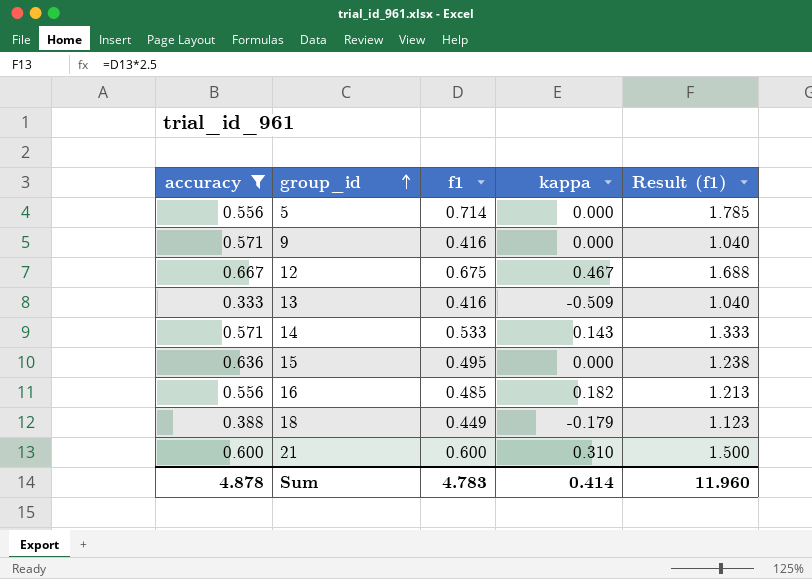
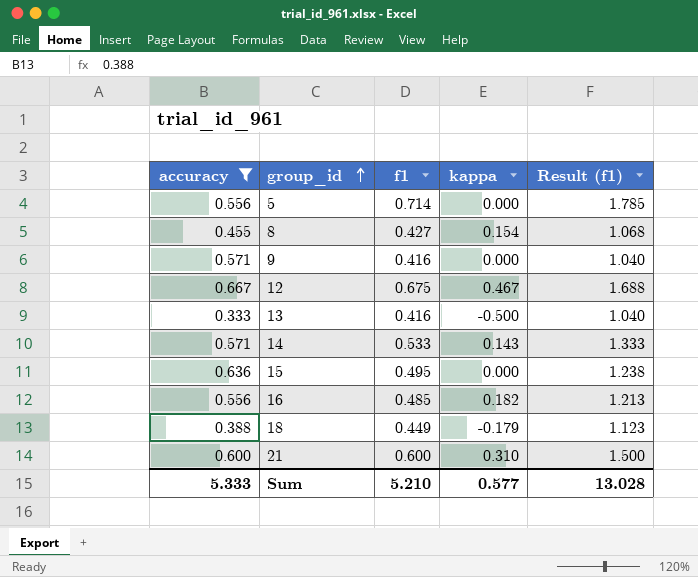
row 8: none -> 0.455 | 0.427 | 0.154 | 1.068
13 | kappa: -0.509 -> -0.500
Sum | accuracy: 4.878 -> 5.333
Sum | f1: 4.783 -> 5.210
Sum | kappa: 0.414 -> 0.577
Sum | Result (f1): 11.960 -> 13.028

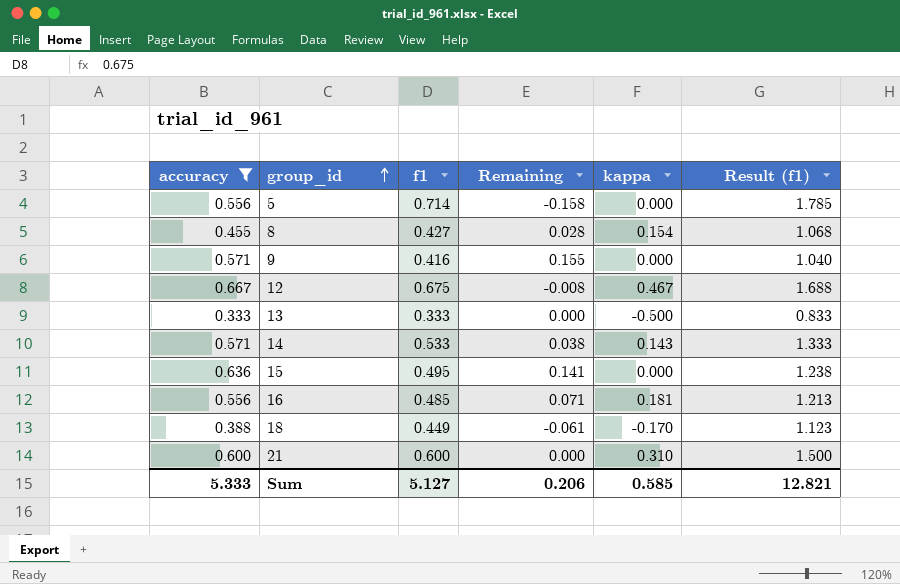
column Remaining | formula: none -> [accuracy] - [f1]
13 | f1: 0.416 -> 0.333
13 | Result (f1): 1.040 -> 0.833
16 | kappa: 0.182 -> 0.181
18 | kappa: -0.179 -> -0.170
Sum | f1: 5.210 -> 5.127
Sum | kappa: 0.577 -> 0.585
Sum | Result (f1): 13.028 -> 12.821

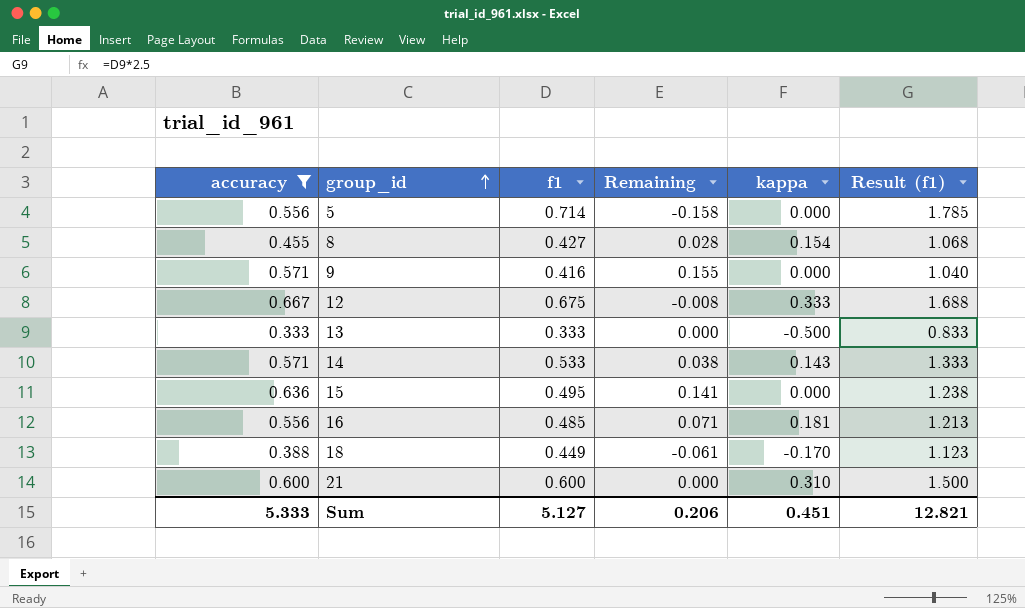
12 | kappa: 0.467 -> 0.333
Sum | kappa: 0.585 -> 0.451

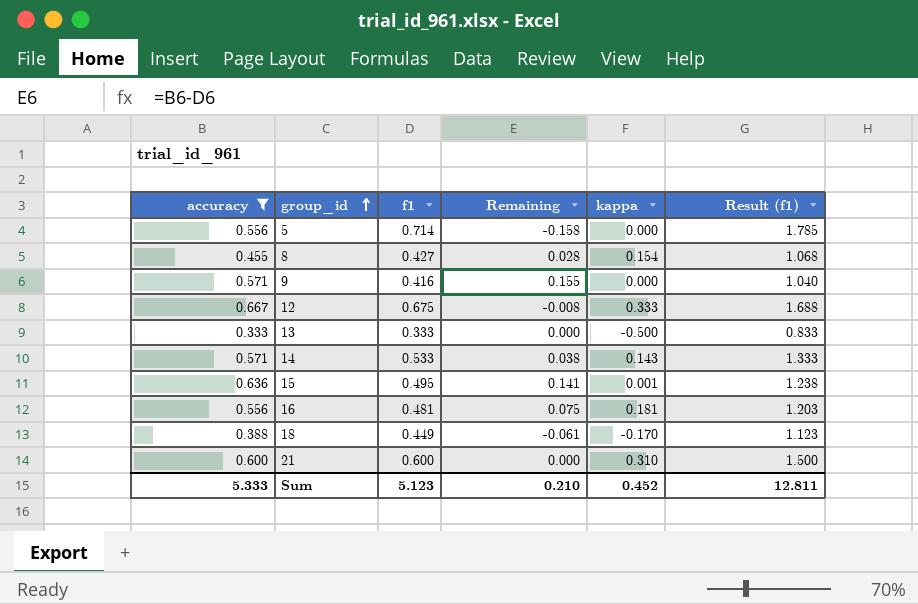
15 | kappa: 0.000 -> 0.001
16 | f1: 0.485 -> 0.481
16 | Remaining: 0.071 -> 0.075
16 | Result (f1): 1.213 -> 1.203
Sum | f1: 5.127 -> 5.123
Sum | Remaining: 0.206 -> 0.210
Sum | kappa: 0.451 -> 0.452
Sum | Result (f1): 12.821 -> 12.811

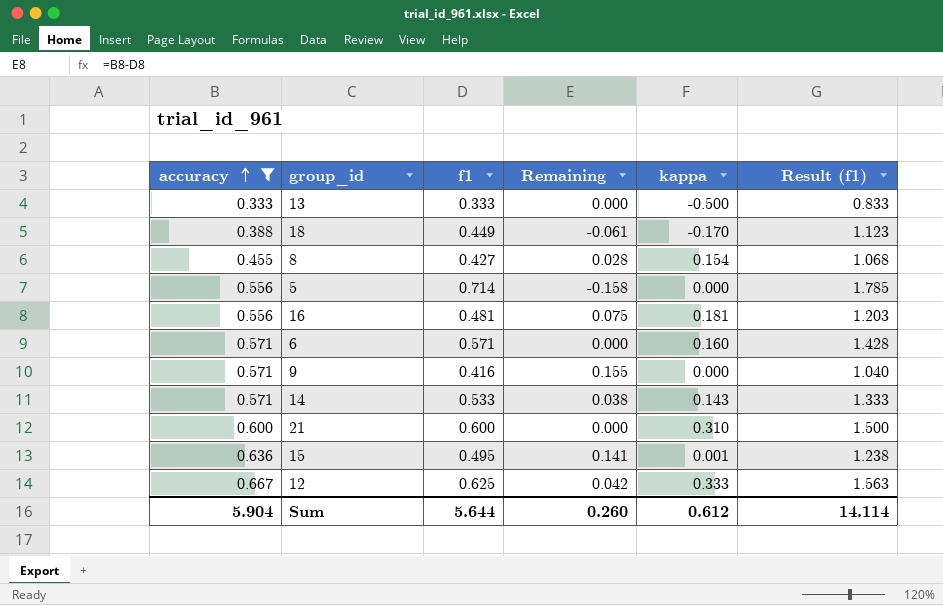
row order: group_id ascending -> accuracy ascending
row 6: none -> 0.571 | 0.571 | 0.000 | 0.160 | 1.428
12 | f1: 0.675 -> 0.625
12 | Remaining: -0.008 -> 0.042
12 | Result (f1): 1.688 -> 1.563
Sum | accuracy: 5.333 -> 5.904
Sum | f1: 5.123 -> 5.644
Sum | Remaining: 0.210 -> 0.260
Sum | kappa: 0.452 -> 0.612
Sum | Result (f1): 12.811 -> 14.114

